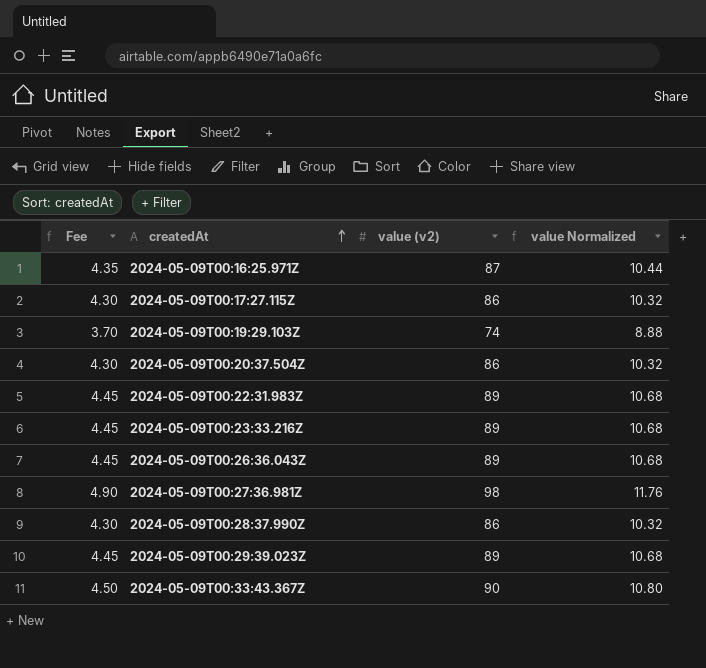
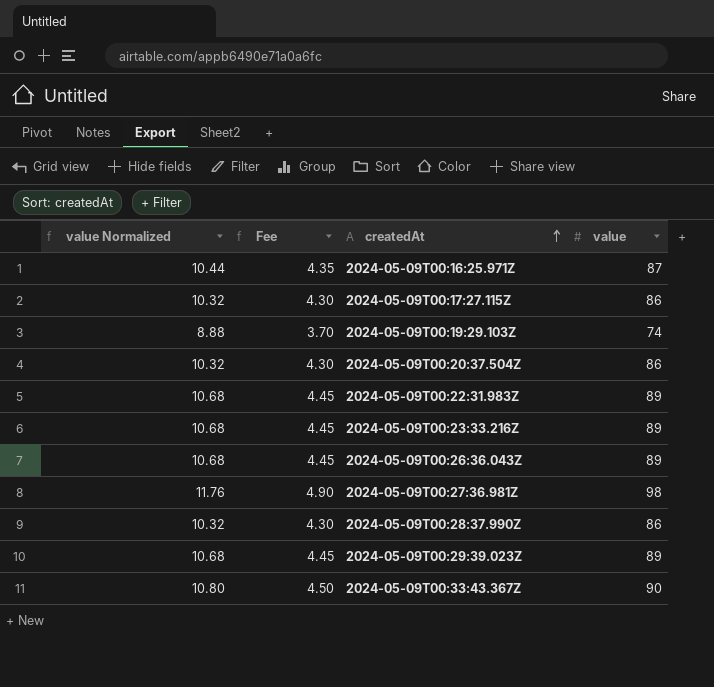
column value Normalized | position: 4 -> 1
column name: value (v2) -> value

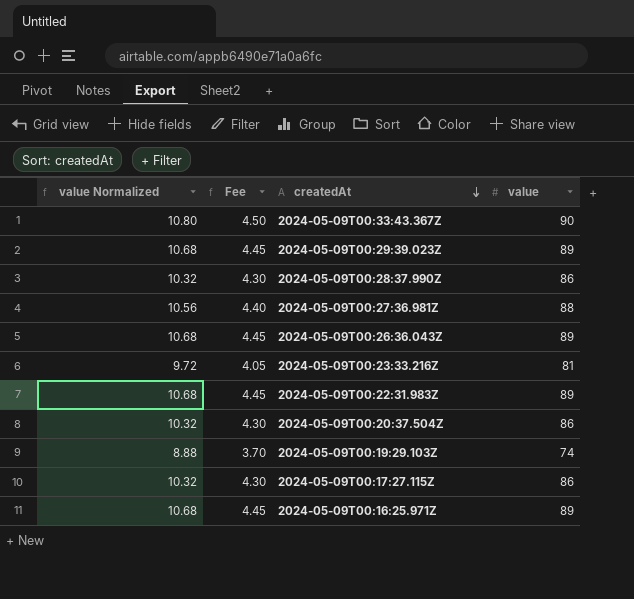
row order: createdAt ascending -> createdAt descending
2024-05-09T00:27:36.981Z | value Normalized: 11.76 -> 10.56
2024-05-09T00:27:36.981Z | Fee: 4.90 -> 4.40
2024-05-09T00:27:36.981Z | value: 98 -> 88
2024-05-09T00:23:33.216Z | value Normalized: 10.68 -> 9.72
2024-05-09T00:23:33.216Z | Fee: 4.45 -> 4.05
2024-05-09T00:23:33.216Z | value: 89 -> 81
2024-05-09T00:16:25.971Z | value Normalized: 10.44 -> 10.68
2024-05-09T00:16:25.971Z | Fee: 4.35 -> 4.45
2024-05-09T00:16:25.971Z | value: 87 -> 89

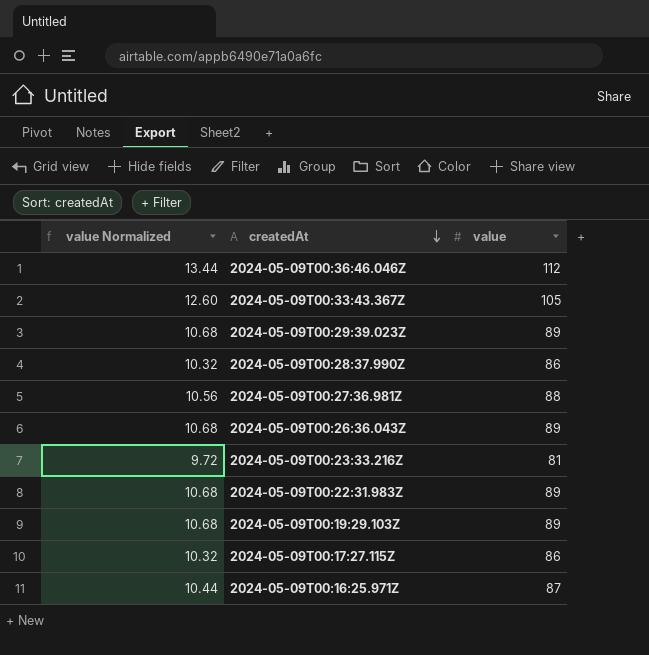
column Fee | formula: [value] * 0.05 -> none
row 2024-05-09T00:20:37.504Z: 10.32 | 4.30 | 86 -> none
row 2024-05-09T00:36:46.046Z: none -> 13.44 | 112
2024-05-09T00:33:43.367Z | value Normalized: 10.80 -> 12.60
2024-05-09T00:33:43.367Z | value: 90 -> 105
2024-05-09T00:19:29.103Z | value Normalized: 8.88 -> 10.68
2024-05-09T00:19:29.103Z | value: 74 -> 89
2024-05-09T00:16:25.971Z | value Normalized: 10.68 -> 10.44
2024-05-09T00:16:25.971Z | value: 89 -> 87

